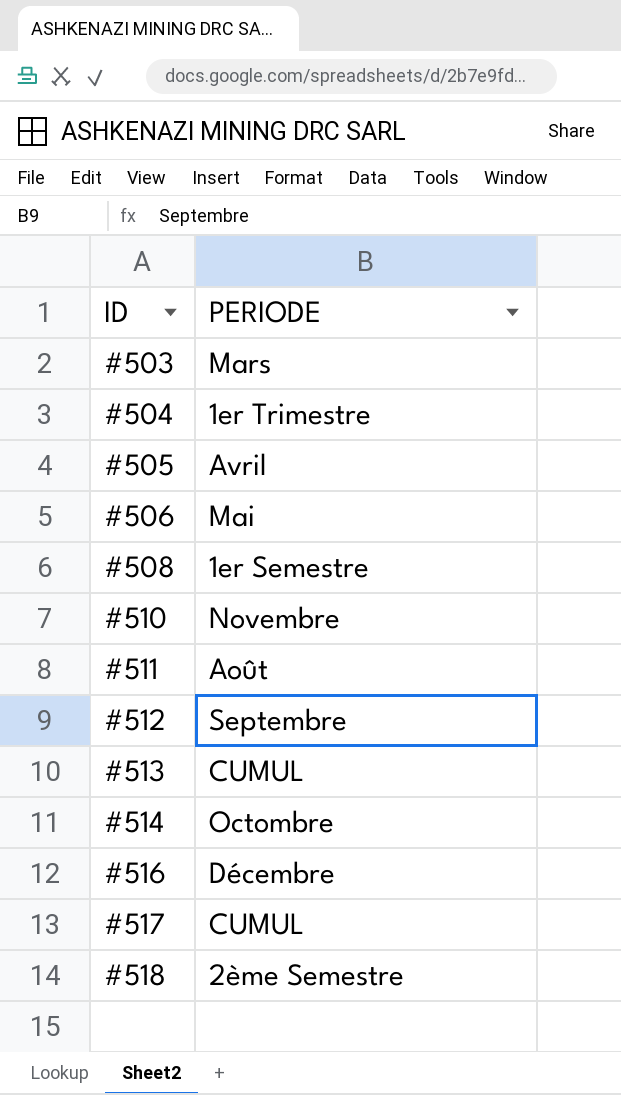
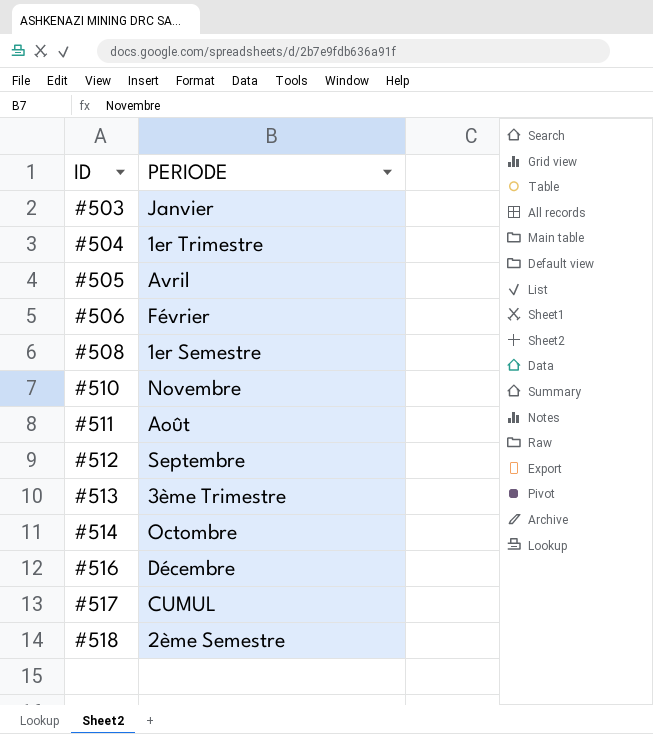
#503 | PERIODE: Mars -> Janvier
#506 | PERIODE: Mai -> Février
#513 | PERIODE: CUMUL -> 3ème Trimestre

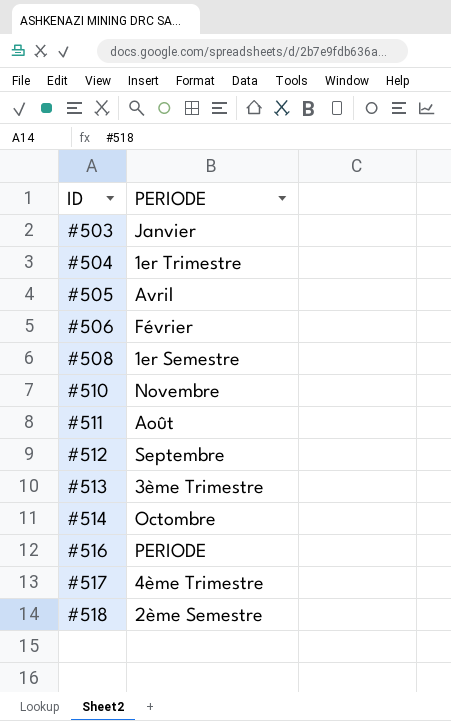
#516 | PERIODE: Décembre -> PERIODE
#517 | PERIODE: CUMUL -> 4ème Trimestre

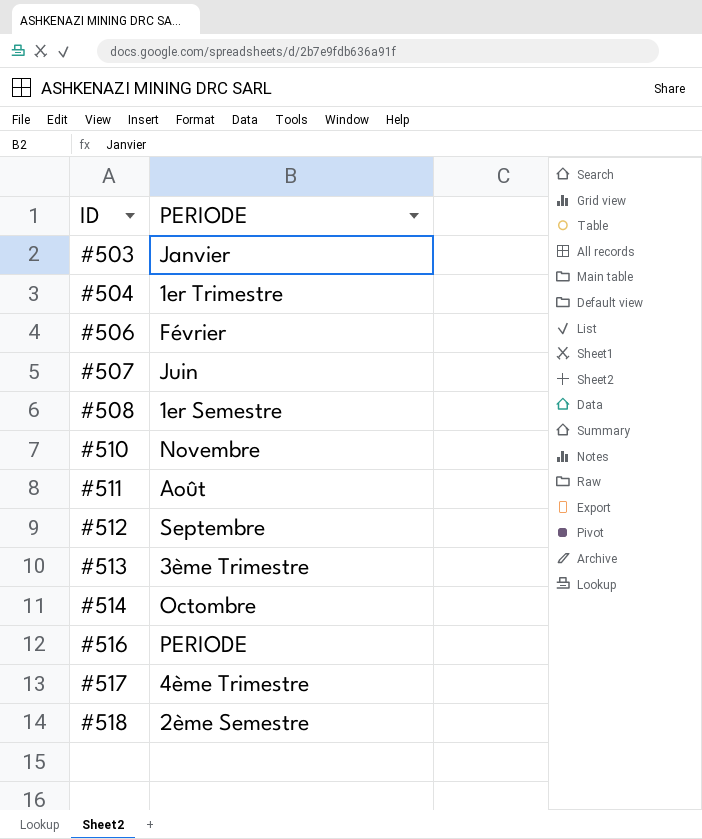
row #505: Avril -> none
row #507: none -> Juin

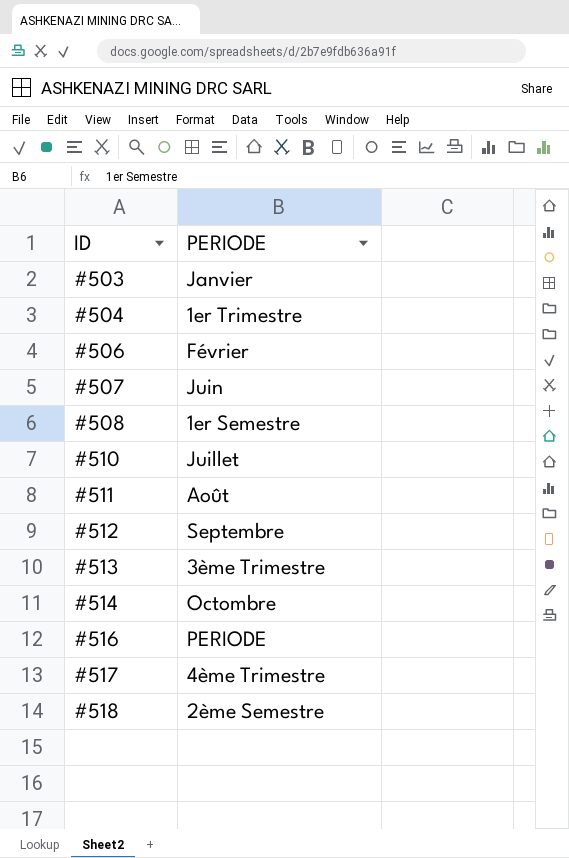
#510 | PERIODE: Novembre -> Juillet

